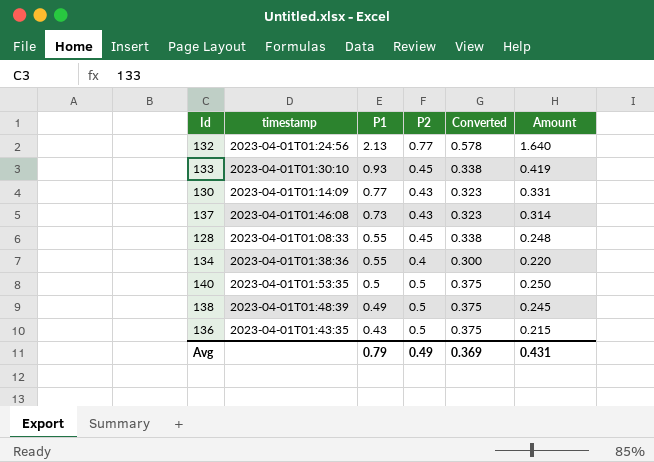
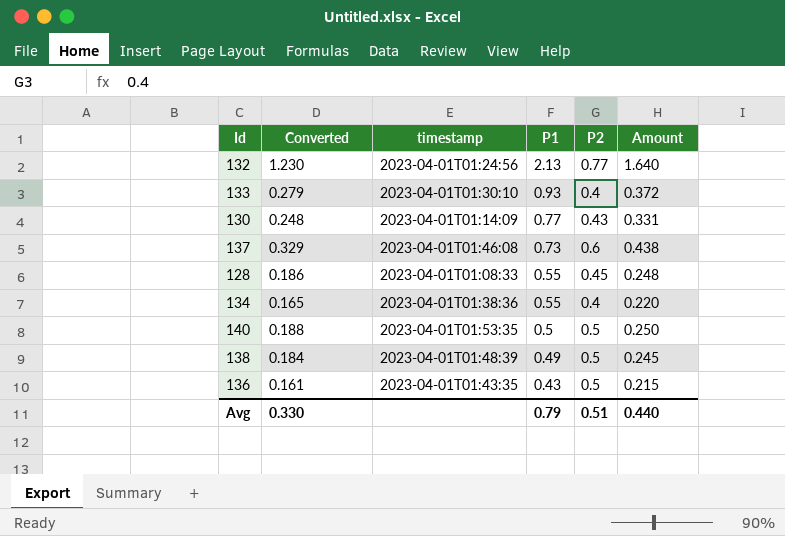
column Converted | formula: [P2] * 0.75 -> [Amount] * 0.75
column Converted | position: 5 -> 2
133 | P2: 0.45 -> 0.4
133 | Amount: 0.419 -> 0.372
137 | P2: 0.43 -> 0.6
137 | Amount: 0.314 -> 0.438
Avg | Converted: 0.369 -> 0.330
Avg | P2: 0.49 -> 0.51
Avg | Amount: 0.431 -> 0.440

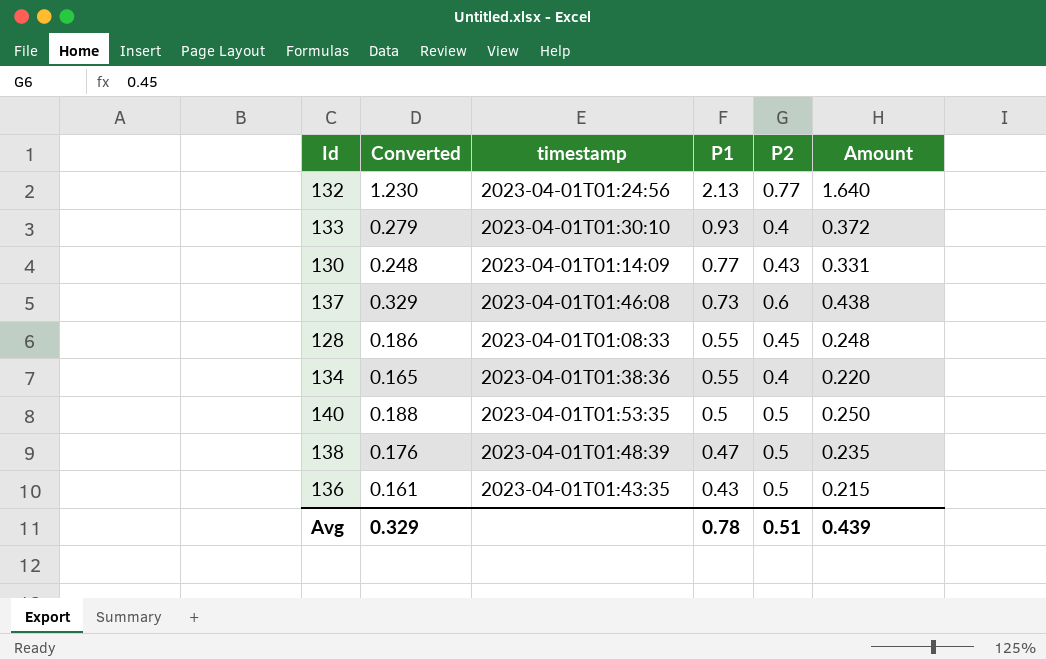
138 | Converted: 0.184 -> 0.176
138 | P1: 0.49 -> 0.47
138 | Amount: 0.245 -> 0.235
Avg | Converted: 0.330 -> 0.329
Avg | P1: 0.79 -> 0.78
Avg | Amount: 0.440 -> 0.439

